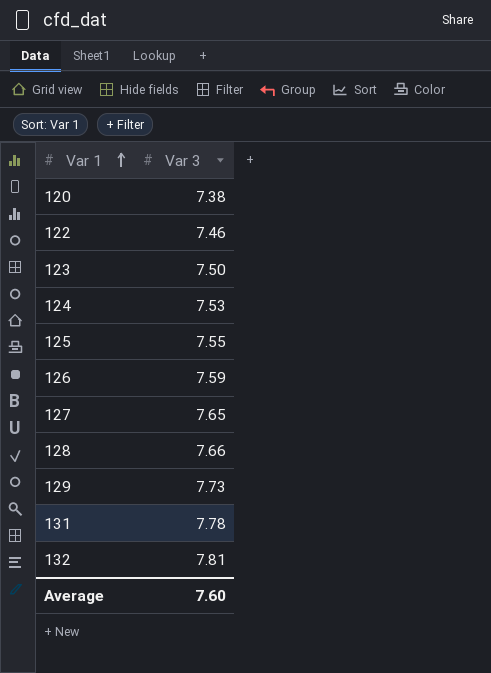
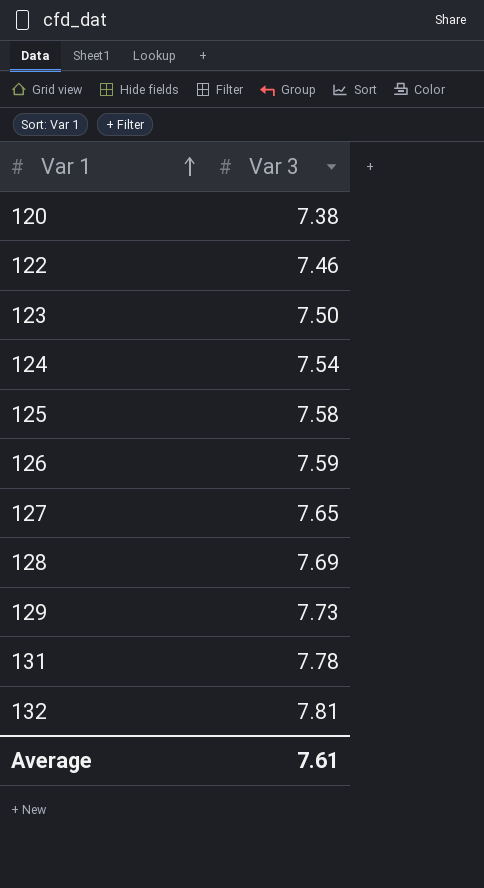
124 | Var 3: 7.53 -> 7.54
125 | Var 3: 7.55 -> 7.58
128 | Var 3: 7.66 -> 7.69
Average | Var 3: 7.60 -> 7.61

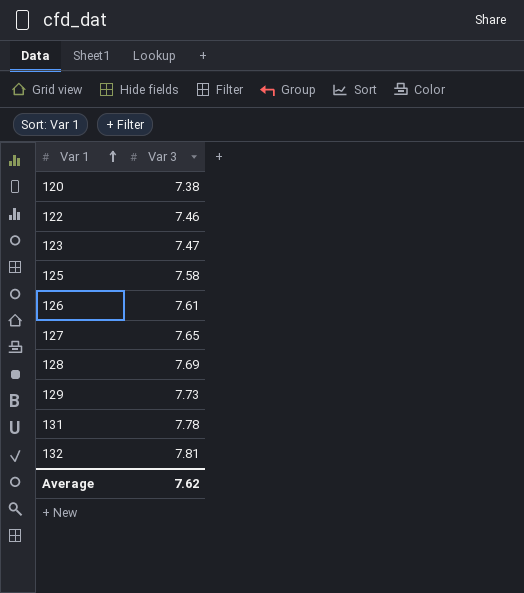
row 124: 7.54 -> none
123 | Var 3: 7.50 -> 7.47
126 | Var 3: 7.59 -> 7.61
Average | Var 3: 7.61 -> 7.62

